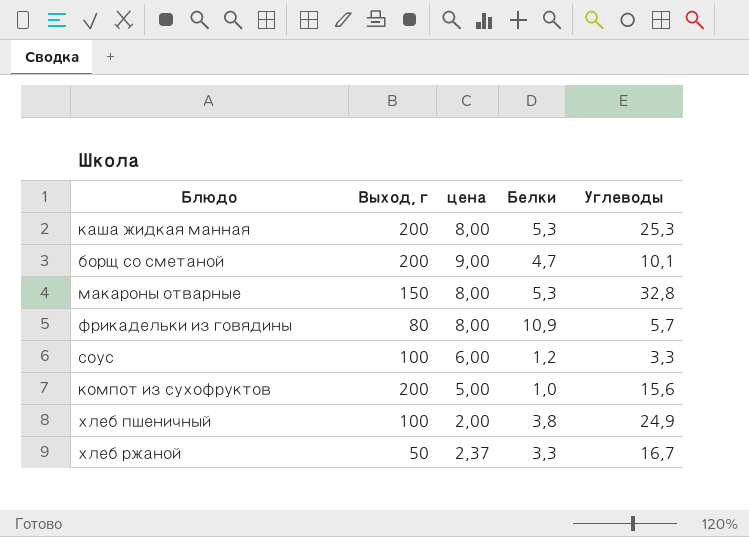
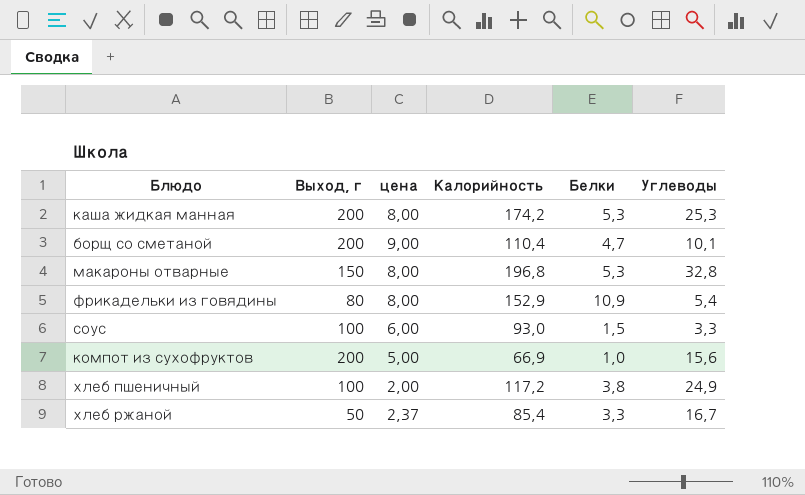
column Калорийность | position: none -> 4
фрикадельки из говядины | Углеводы: 5,7 -> 5,4
соус | Белки: 1,2 -> 1,5

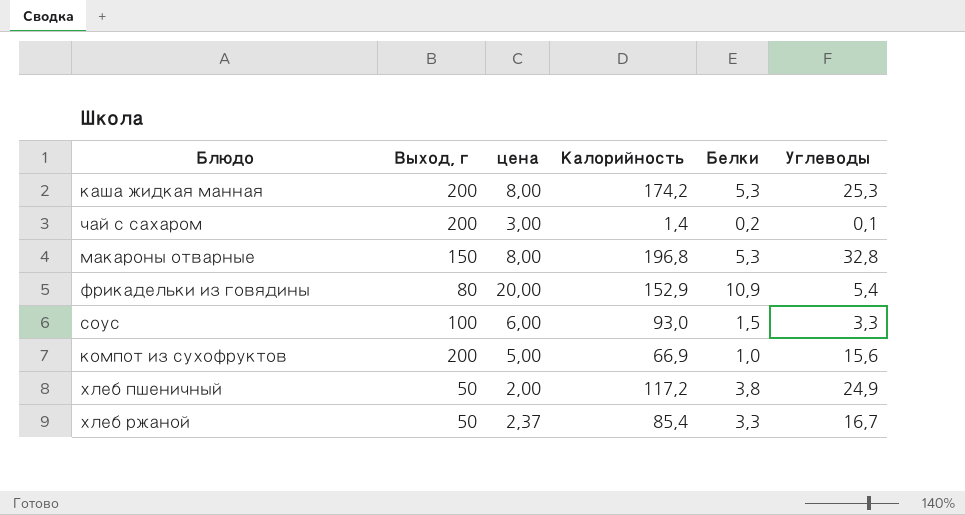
row борщ со сметаной: 200 | 9,00 | 110,4 | 4,7 | 10,1 -> none
row чай с сахаром: none -> 200 | 3,00 | 1,4 | 0,2 | 0,1
фрикадельки из говядины | цена: 8,00 -> 20,00
хлеб пшеничный | Выход, г: 100 -> 50

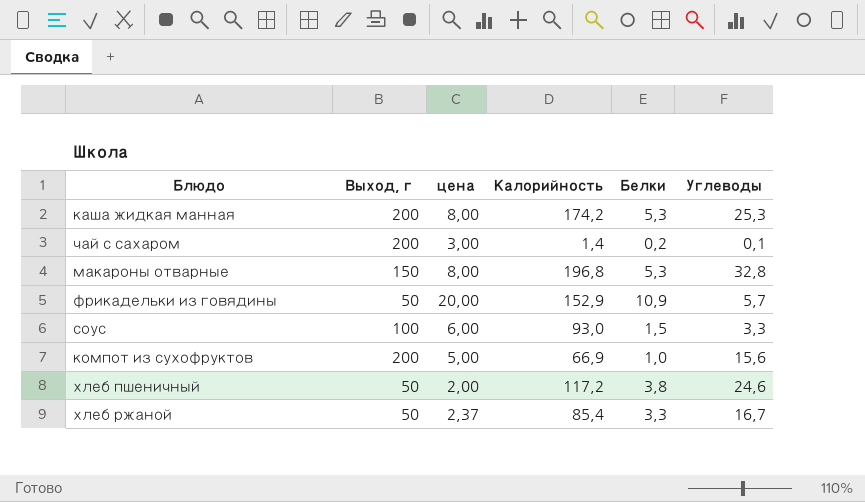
фрикадельки из говядины | Выход, г: 80 -> 50
фрикадельки из говядины | Углеводы: 5,4 -> 5,7
хлеб пшеничный | Углеводы: 24,9 -> 24,6

